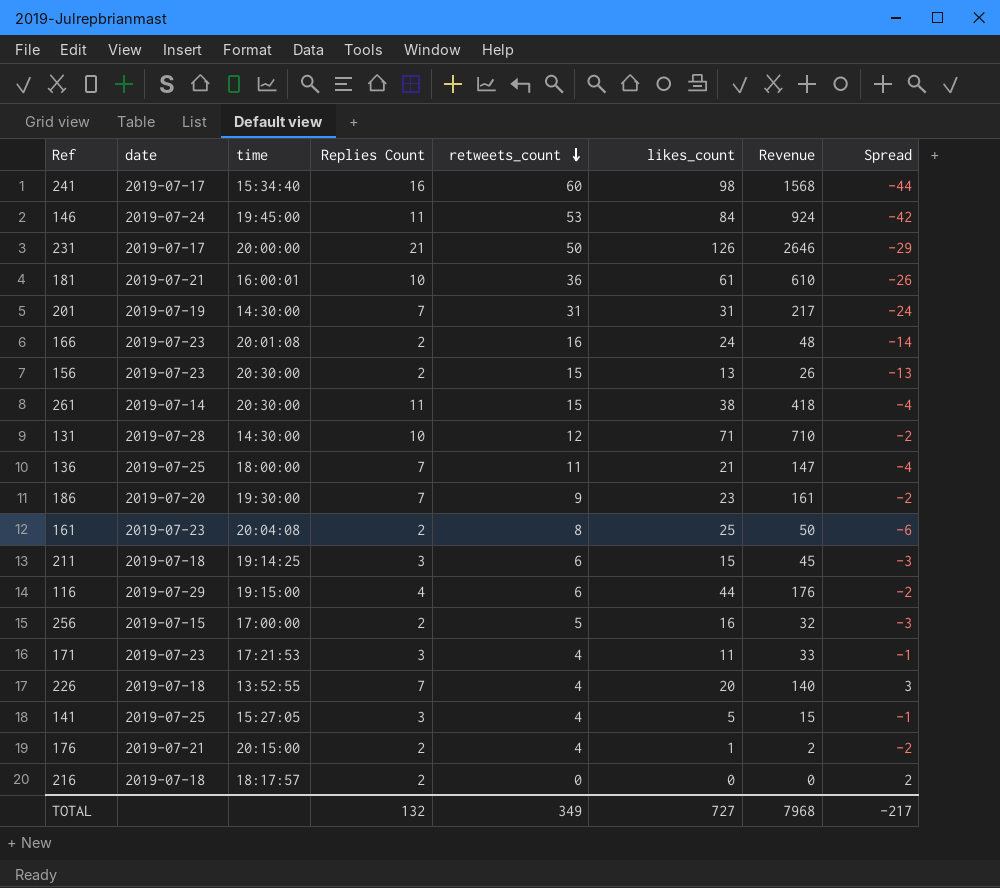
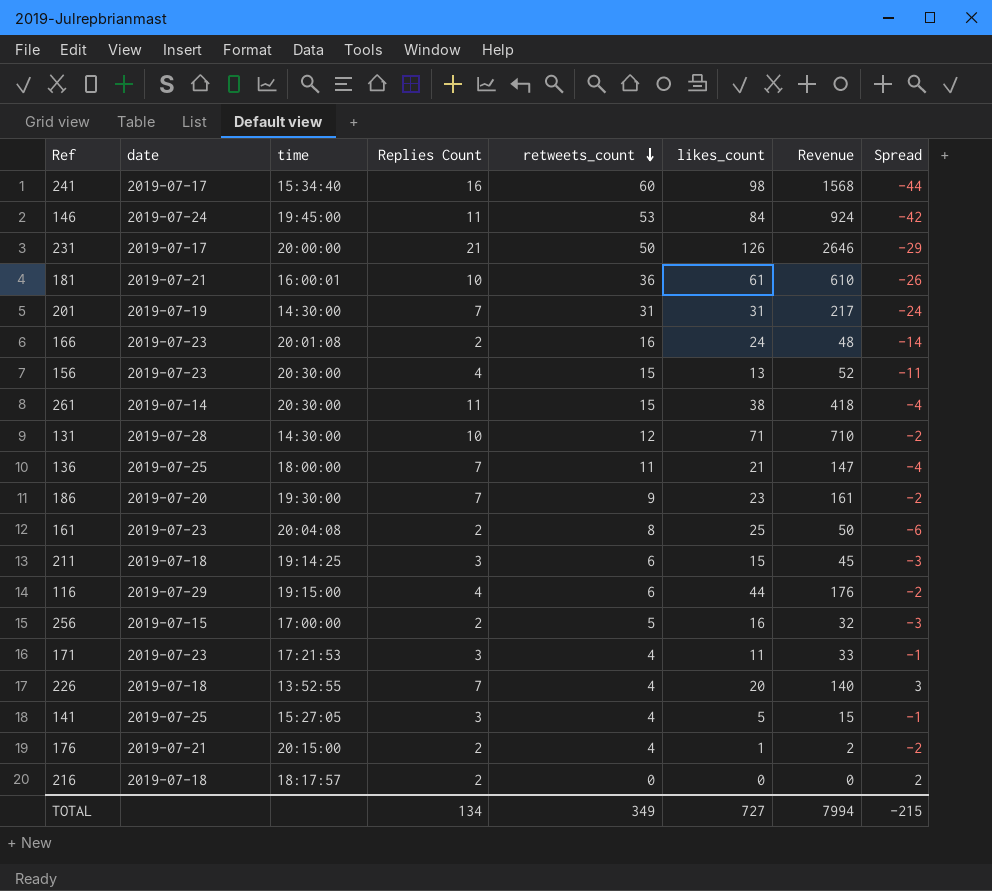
156 | Replies Count: 2 -> 4
156 | Revenue: 26 -> 52
156 | Spread: -13 -> -11
TOTAL | Replies Count: 132 -> 134
TOTAL | Revenue: 7968 -> 7994
TOTAL | Spread: -217 -> -215

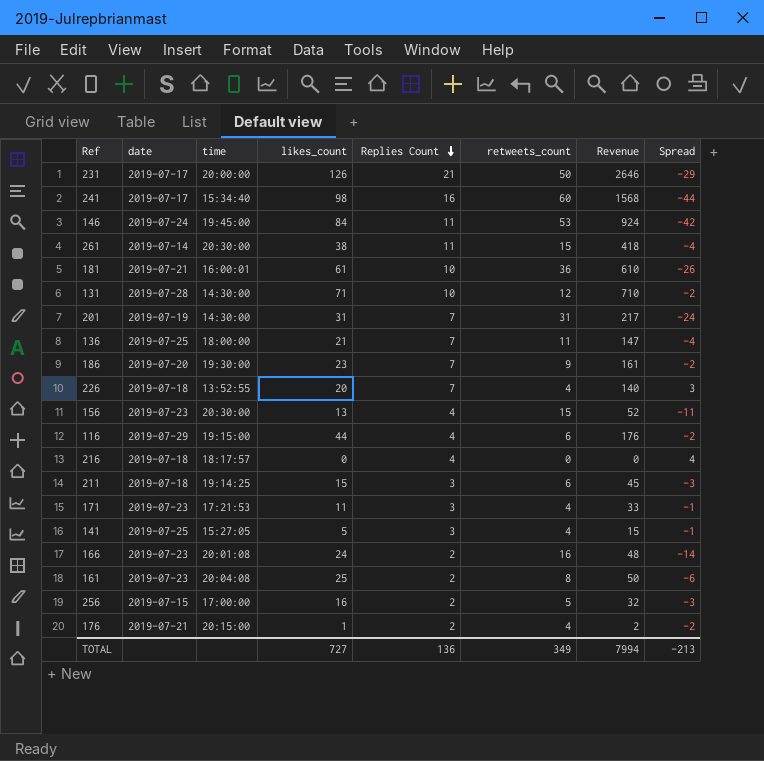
row order: retweets_count descending -> Replies Count descending
column likes_count | position: 6 -> 4
216 | Replies Count: 2 -> 4
216 | Spread: 2 -> 4
TOTAL | Replies Count: 134 -> 136
TOTAL | Spread: -215 -> -213

